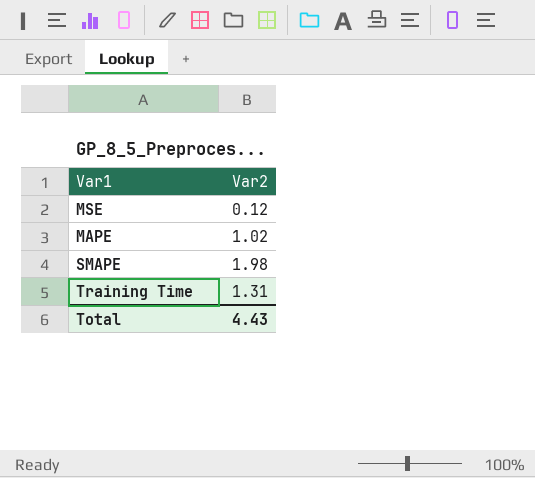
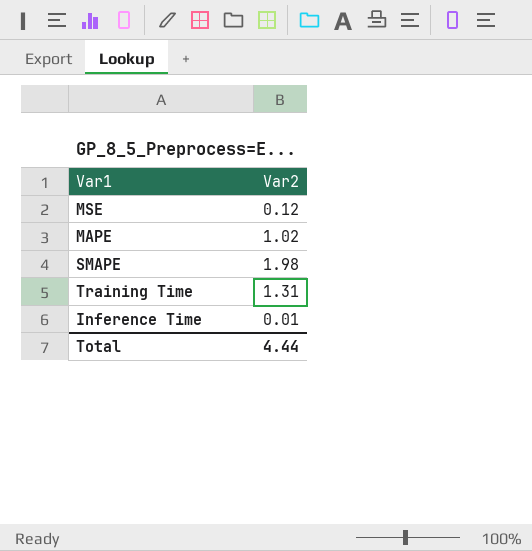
row Inference Time: none -> 0.01
Total | Var2: 4.43 -> 4.44

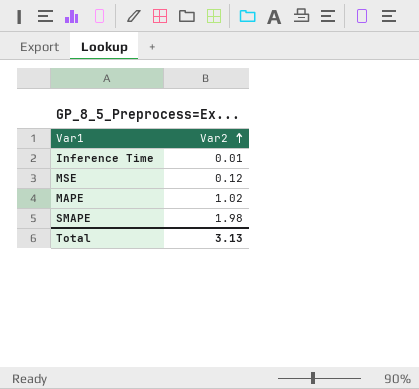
row order: none -> Var2 ascending
row Training Time: 1.31 -> none
Total | Var2: 4.44 -> 3.13

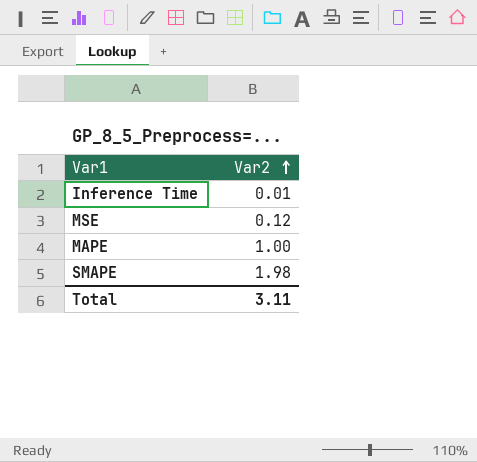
MAPE | Var2: 1.02 -> 1.00
Total | Var2: 3.13 -> 3.11

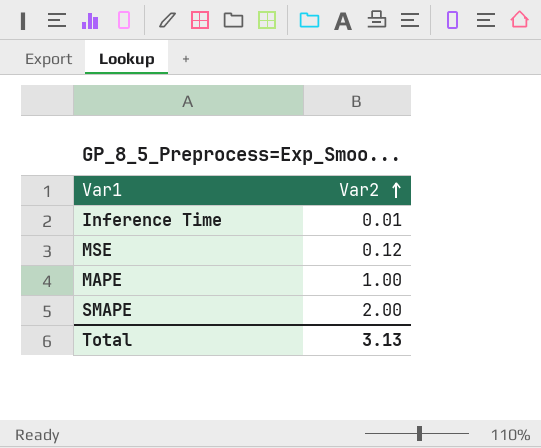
SMAPE | Var2: 1.98 -> 2.00
Total | Var2: 3.11 -> 3.13

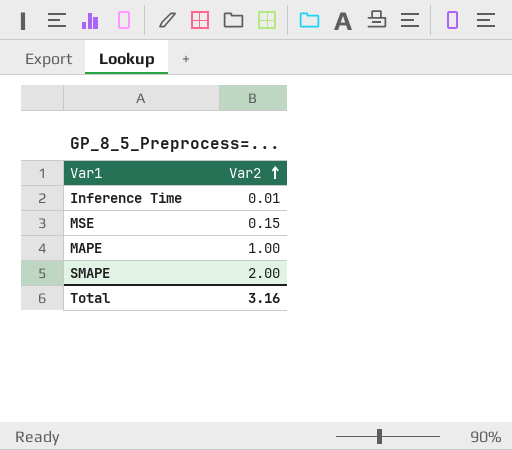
MSE | Var2: 0.12 -> 0.15
Total | Var2: 3.13 -> 3.16

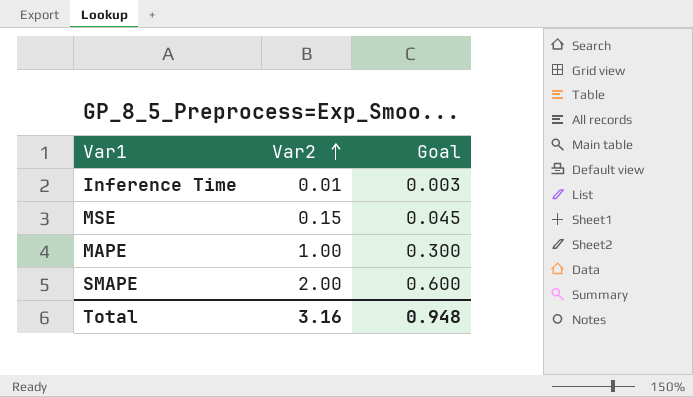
column Goal | formula: none -> [Var2] * 0.3

